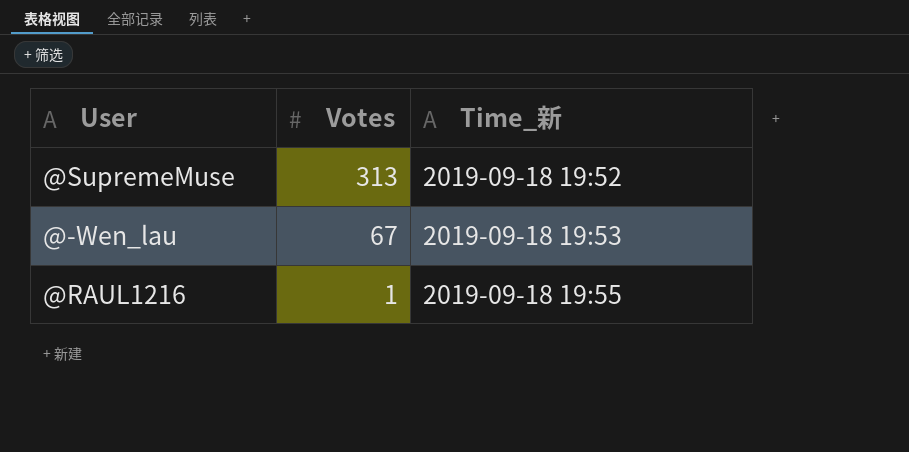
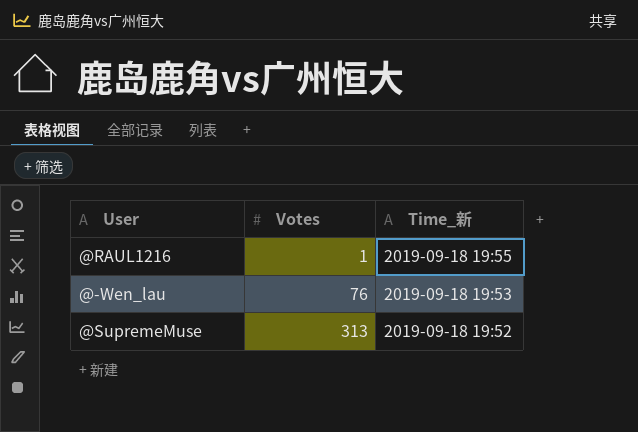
row order: Votes descending -> Votes ascending
@-Wen_lau | Votes: 67 -> 76

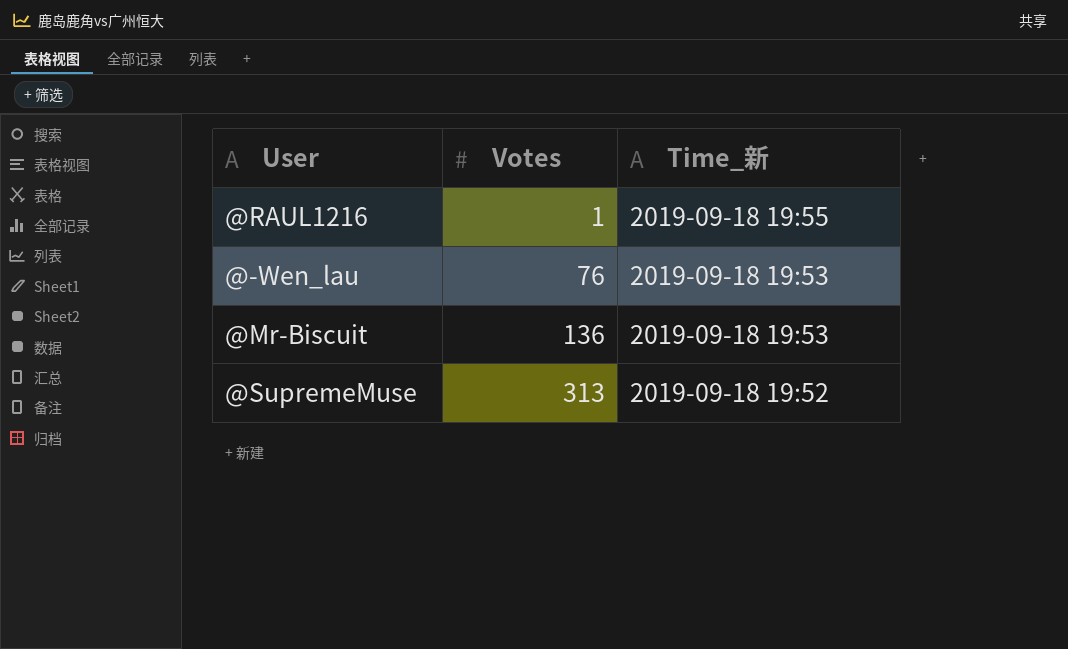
row @Mr-Biscuit: none -> 136 | 2019-09-18 19:53

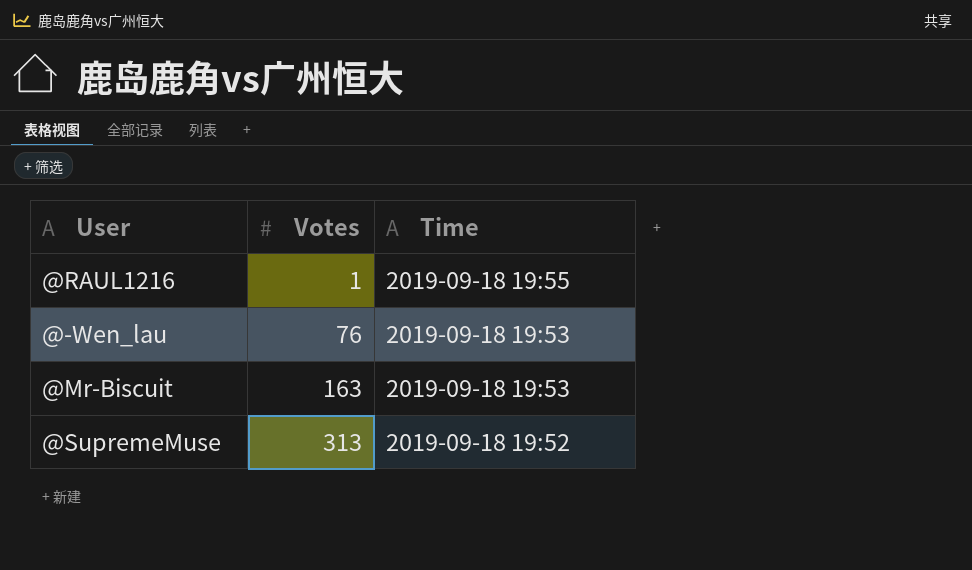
column name: Time_新 -> Time
@Mr-Biscuit | Votes: 136 -> 163

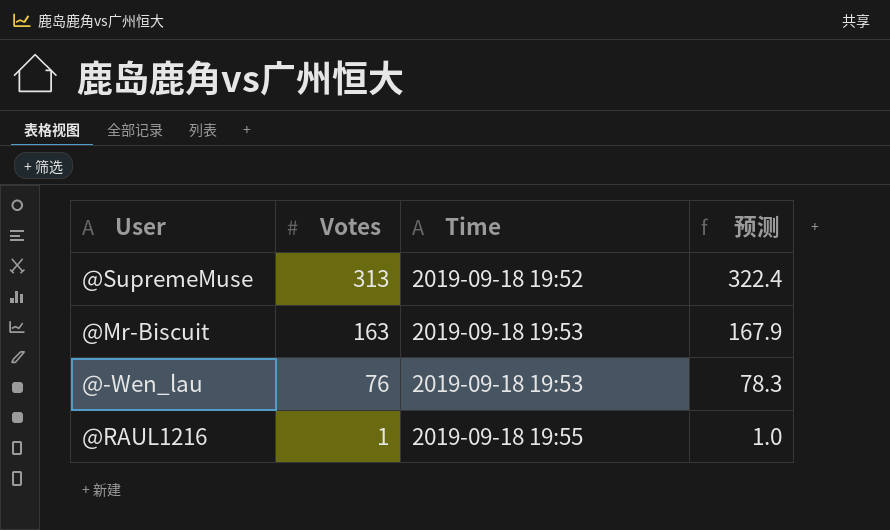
row order: Votes ascending -> Votes descending
column 预测 | formula: none -> [Votes] * 1.03

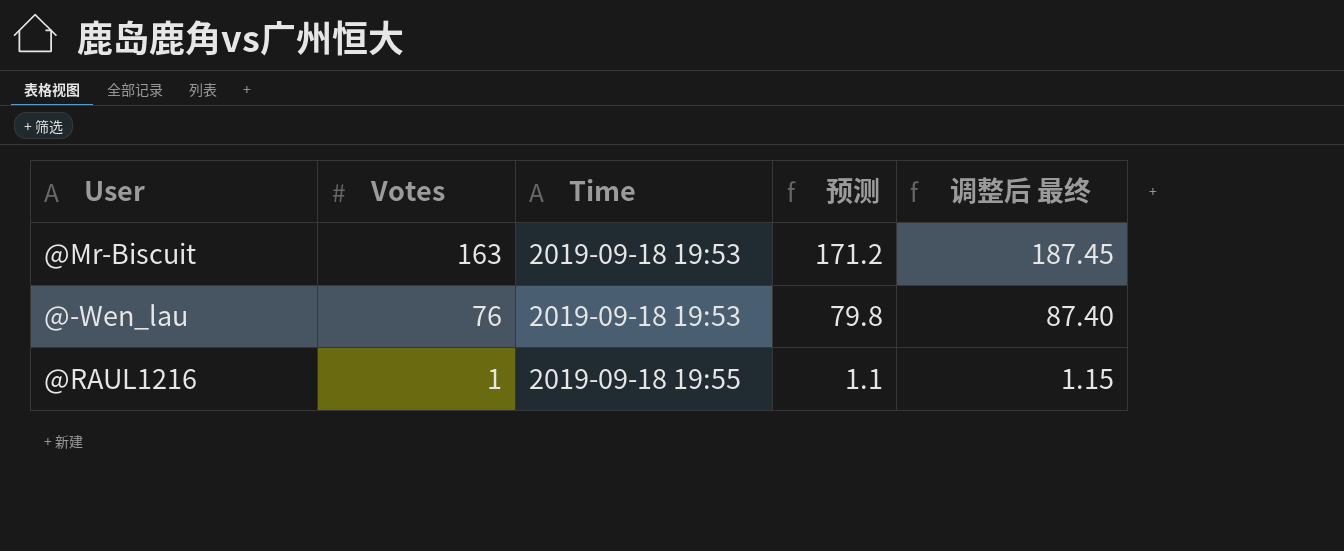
column 预测 | formula: [Votes] * 1.03 -> [Votes] * 1.05
column 调整后 最终 | formula: none -> [Votes] * 1.15
row @SupremeMuse: 313 | 2019-09-18 19:52 | 322.4 -> none

